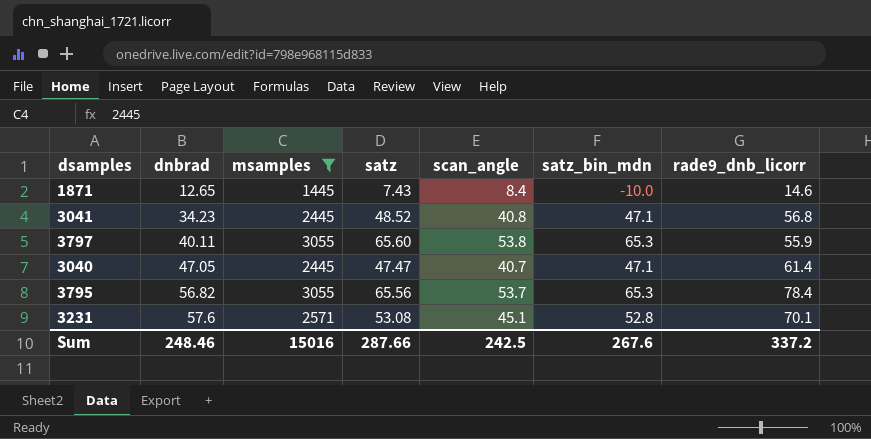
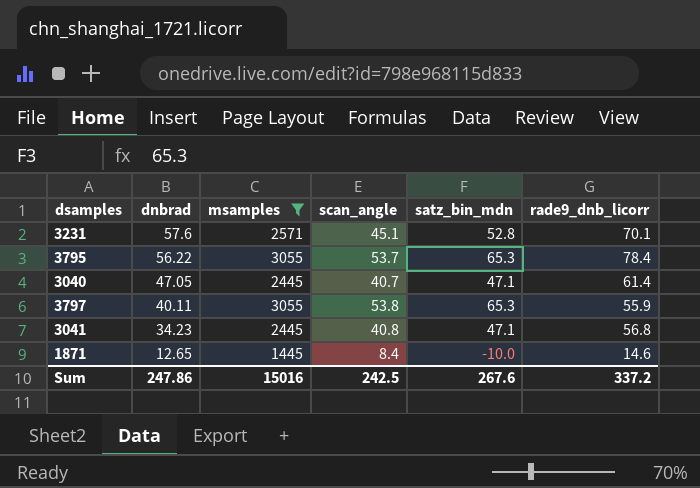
row order: dnbrad ascending -> dnbrad descending
column satz | position: 4 -> none
3795 | dnbrad: 56.82 -> 56.22
Sum | dnbrad: 248.46 -> 247.86

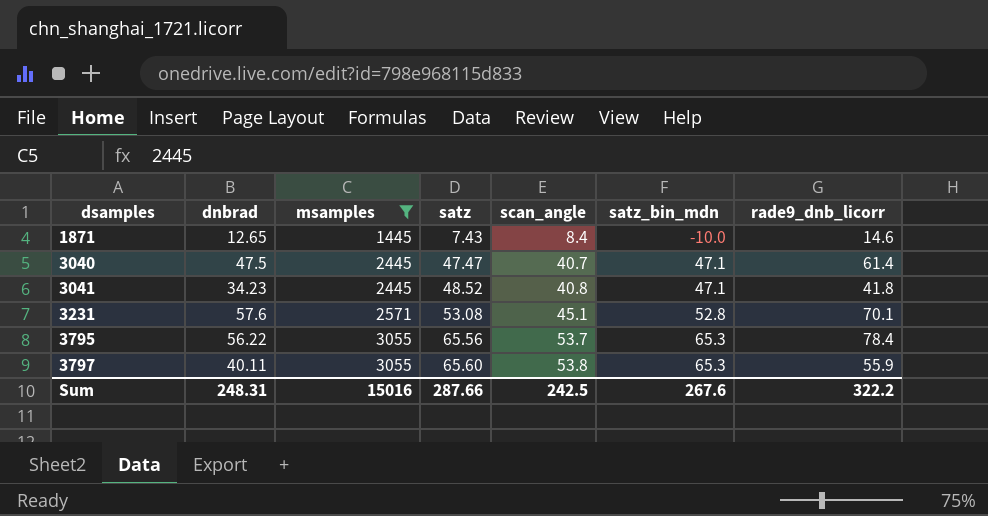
row order: dnbrad descending -> dsamples ascending
column satz | position: none -> 4
3040 | dnbrad: 47.05 -> 47.5
3041 | rade9_dnb_licorr: 56.8 -> 41.8
Sum | dnbrad: 247.86 -> 248.31
Sum | rade9_dnb_licorr: 337.2 -> 322.2

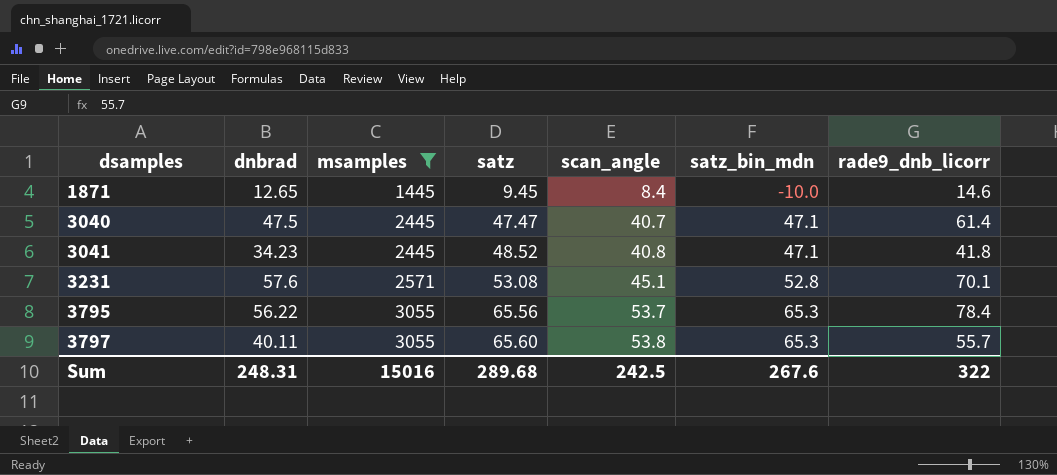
1871 | satz: 7.43 -> 9.45
3797 | rade9_dnb_licorr: 55.9 -> 55.7
Sum | satz: 287.66 -> 289.68
Sum | rade9_dnb_licorr: 322.2 -> 322

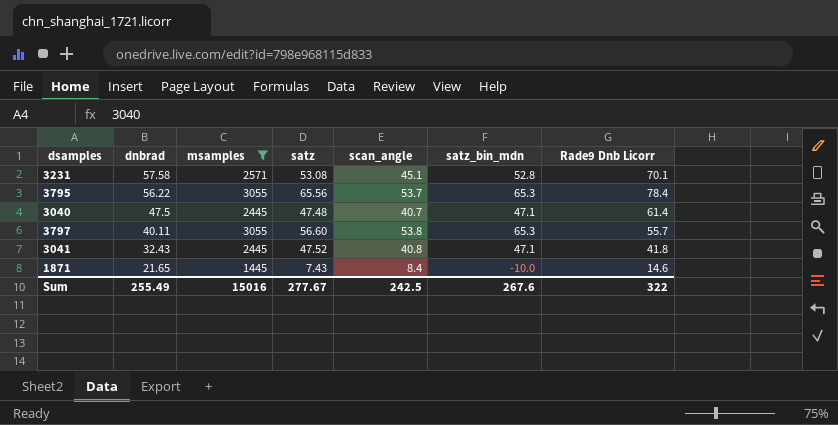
row order: dsamples ascending -> dnbrad descending
column name: rade9_dnb_licorr -> Rade9 Dnb Licorr
3231 | dnbrad: 57.6 -> 57.58
3040 | satz: 47.47 -> 47.48
3797 | satz: 65.60 -> 56.60
3041 | dnbrad: 34.23 -> 32.43
3041 | satz: 48.52 -> 47.52
1871 | dnbrad: 12.65 -> 21.65
1871 | satz: 9.45 -> 7.43
Sum | dnbrad: 248.31 -> 255.49
Sum | satz: 289.68 -> 277.67

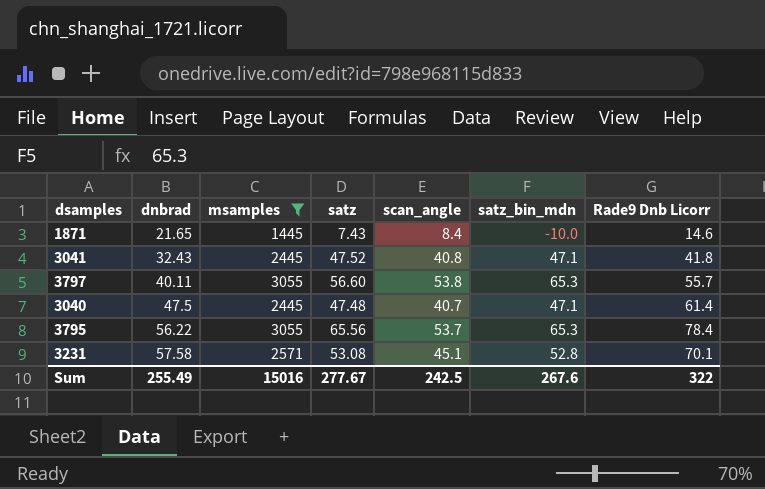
row order: dnbrad descending -> dnbrad ascending

